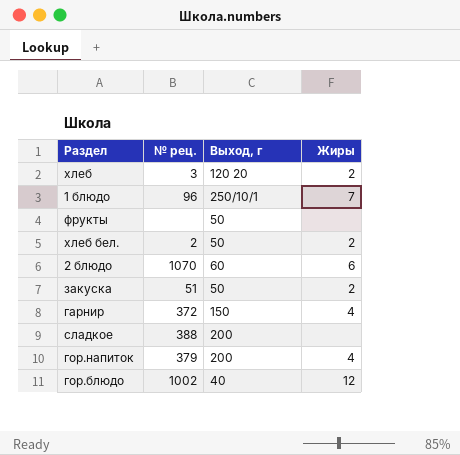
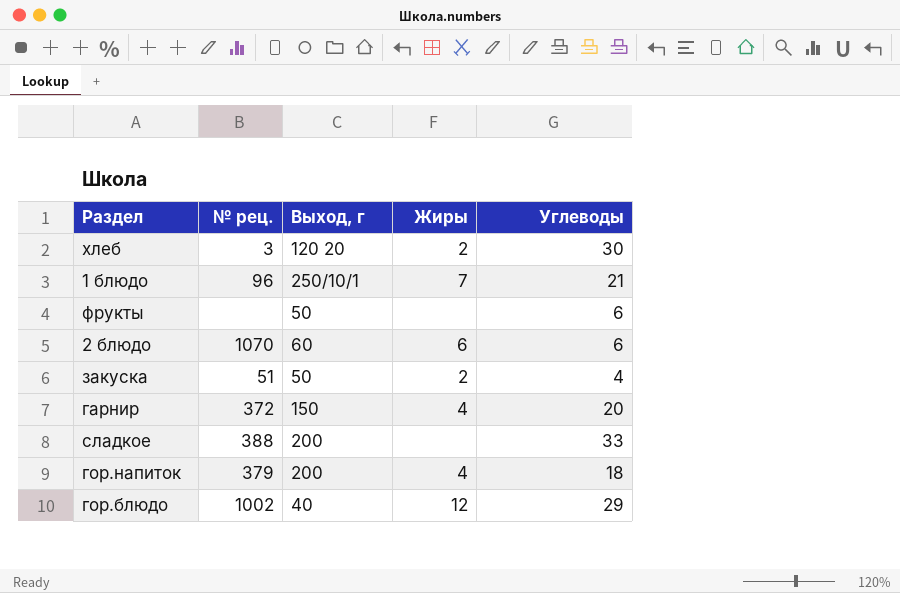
column Углеводы | position: none -> 5
row хлеб бел.: 2 | 50 | 2 -> none

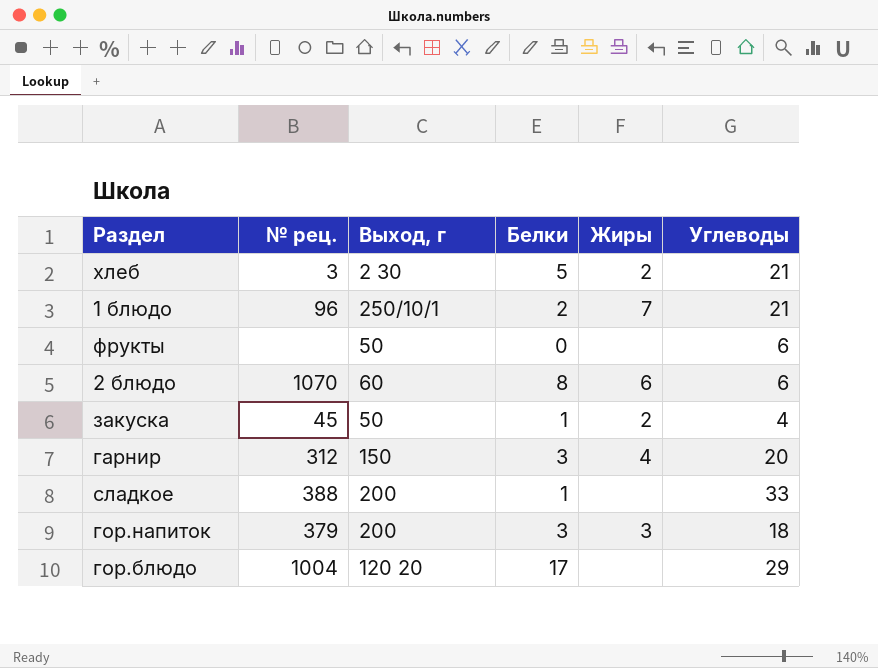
column Белки | position: none -> 4
хлеб | Выход, г: 120 20 -> 2 30
хлеб | Углеводы: 30 -> 21
закуска | № рец.: 51 -> 45
гарнир | № рец.: 372 -> 312
гор.напиток | Жиры: 4 -> 3
гор.блюдо | № рец.: 1002 -> 1004
гор.блюдо | Выход, г: 40 -> 120 20
гор.блюдо | Жиры: 12 -> none

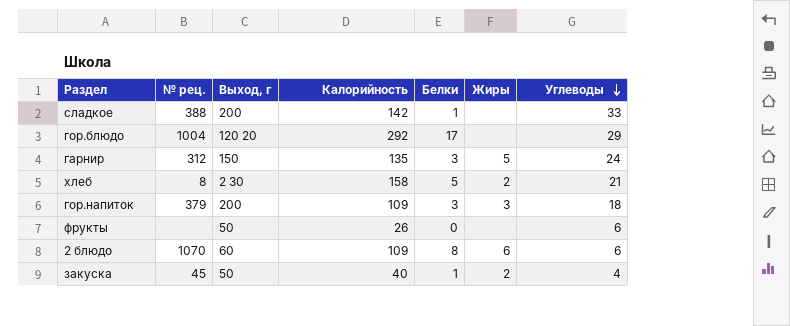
row order: none -> Углеводы descending
column Калорийность | position: none -> 4
row 1 блюдо: 96 | 250/10/1 | 2 | 7 | 21 -> none
гарнир | Жиры: 4 -> 5
гарнир | Углеводы: 20 -> 24
хлеб | № рец.: 3 -> 8

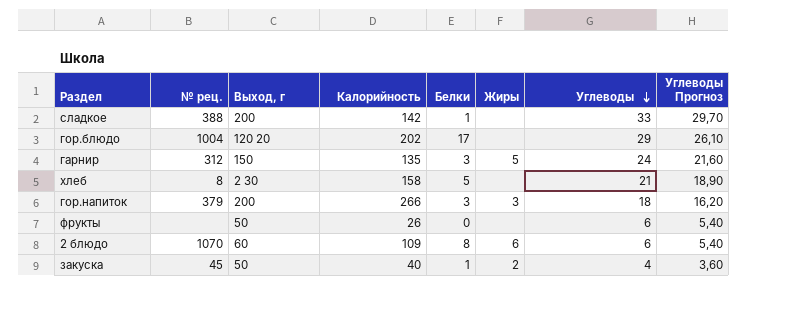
column Углеводы Прогноз | formula: none -> [Углеводы] * 0,9
гор.блюдо | Калорийность: 292 -> 202
хлеб | Жиры: 2 -> none
гор.напиток | Калорийность: 109 -> 266

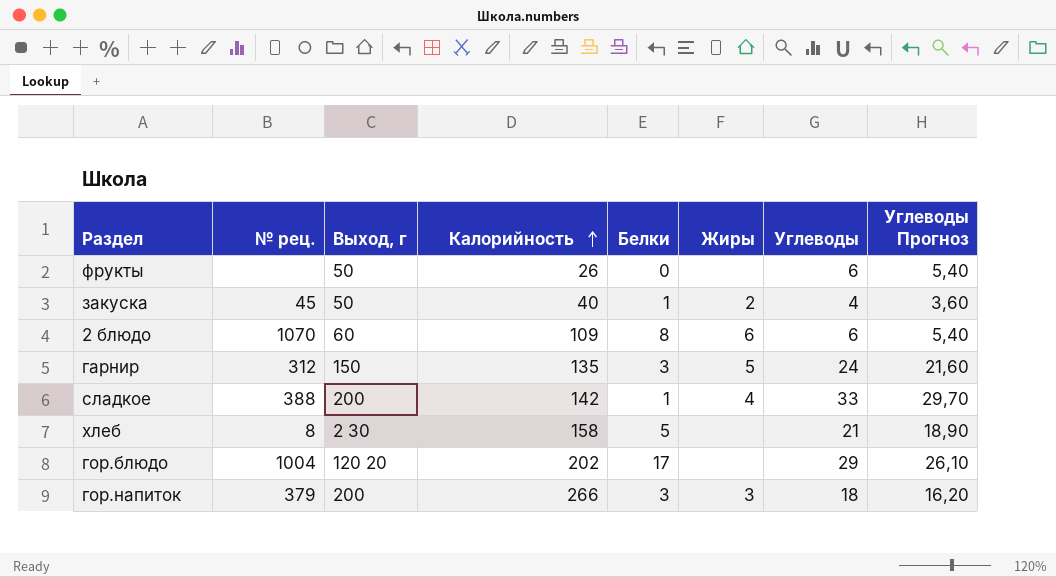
row order: Углеводы descending -> Калорийность ascending
сладкое | Жиры: none -> 4

